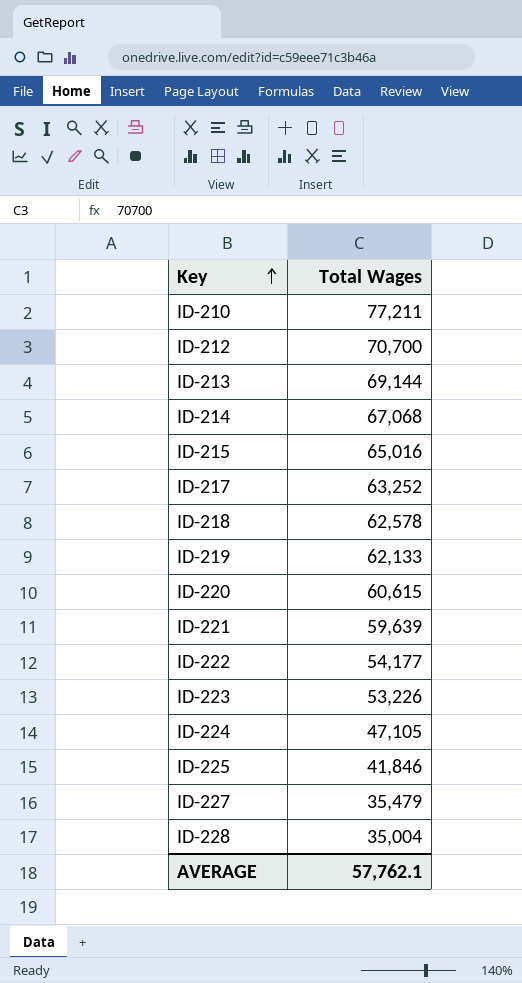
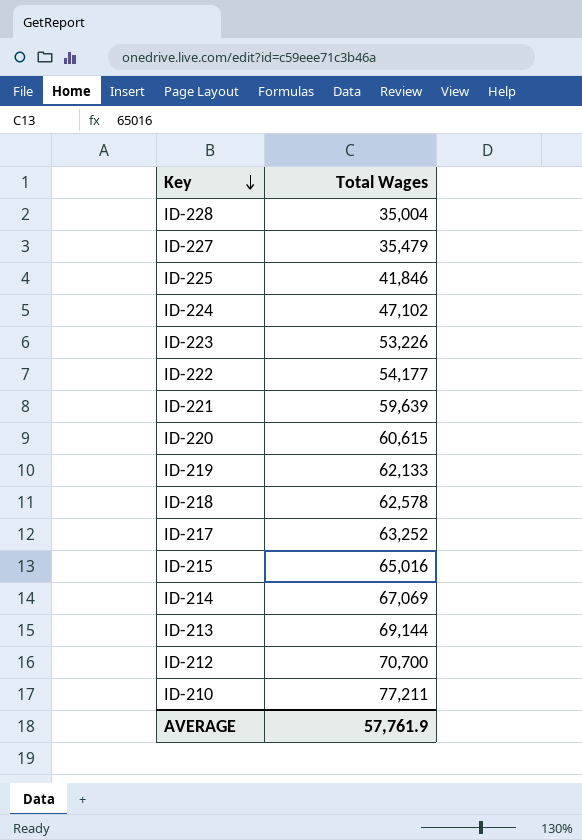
row order: Key ascending -> Key descending
ID-224 | Total Wages: 47,105 -> 47,102
ID-214 | Total Wages: 67,068 -> 67,069
AVERAGE | Total Wages: 57,762.1 -> 57,761.9

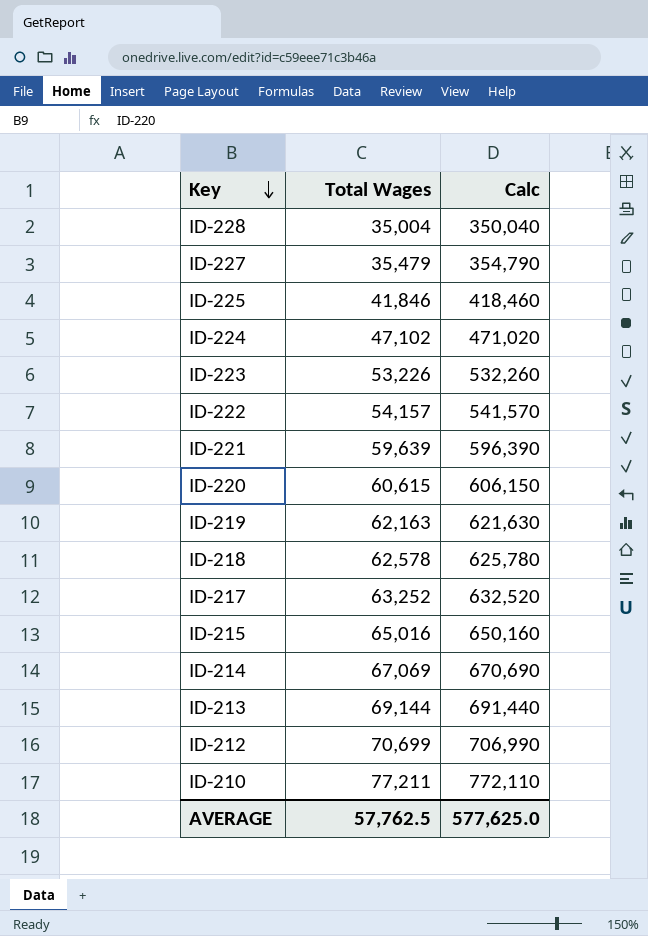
column Calc | formula: none -> [Total Wages] * 10
ID-222 | Total Wages: 54,177 -> 54,157
ID-219 | Total Wages: 62,133 -> 62,163
ID-212 | Total Wages: 70,700 -> 70,699
AVERAGE | Total Wages: 57,761.9 -> 57,762.5

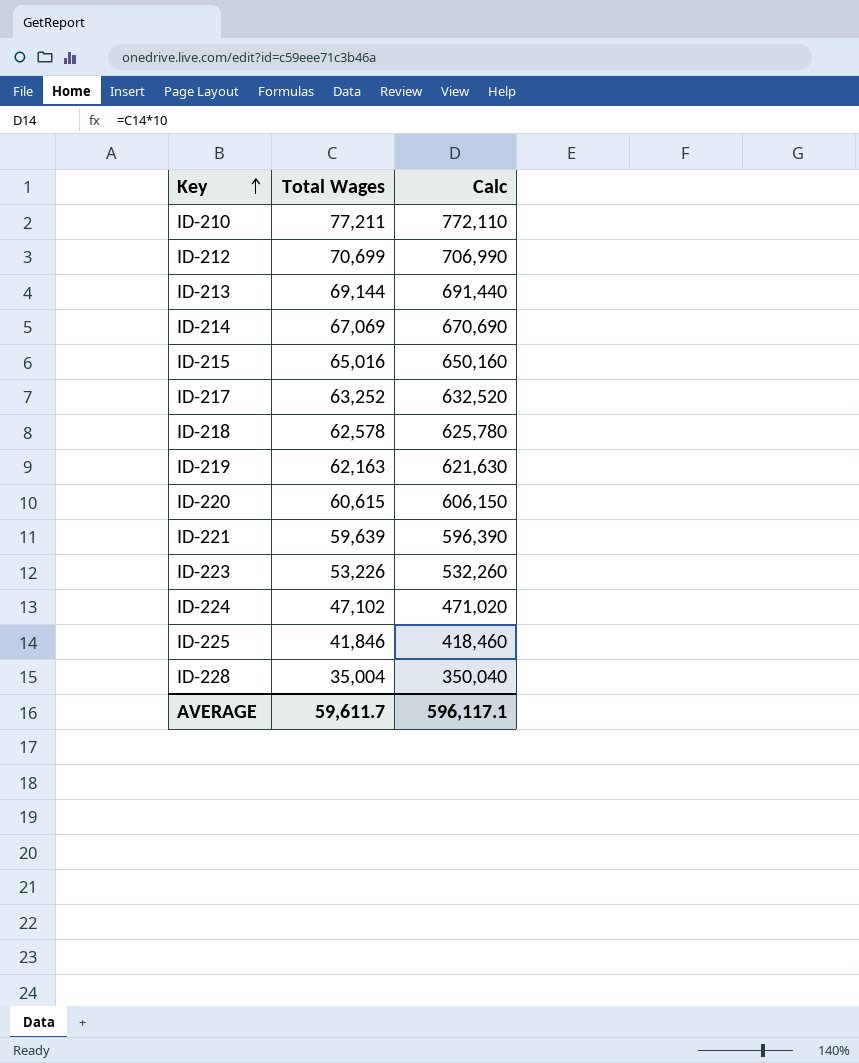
row order: Key descending -> Key ascending
row ID-227: 35,479 | 354,790 -> none
row ID-222: 54,157 | 541,570 -> none
AVERAGE | Total Wages: 57,762.5 -> 59,611.7
AVERAGE | Calc: 577,625.0 -> 596,117.1

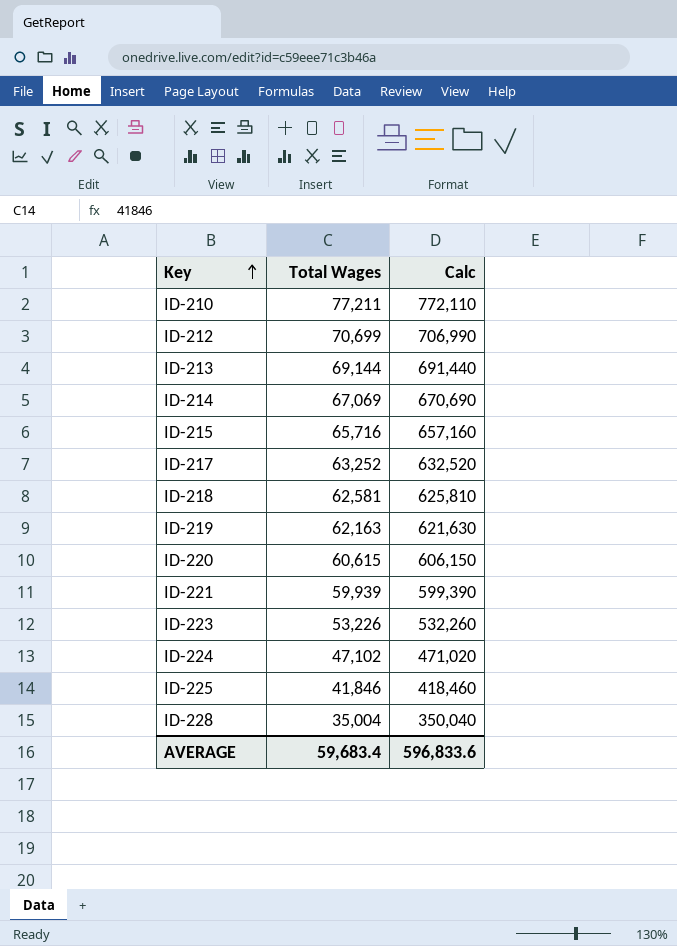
ID-215 | Total Wages: 65,016 -> 65,716
ID-215 | Calc: 650,160 -> 657,160
ID-218 | Total Wages: 62,578 -> 62,581
ID-218 | Calc: 625,780 -> 625,810
ID-221 | Total Wages: 59,639 -> 59,939
ID-221 | Calc: 596,390 -> 599,390
AVERAGE | Total Wages: 59,611.7 -> 59,683.4
AVERAGE | Calc: 596,117.1 -> 596,833.6

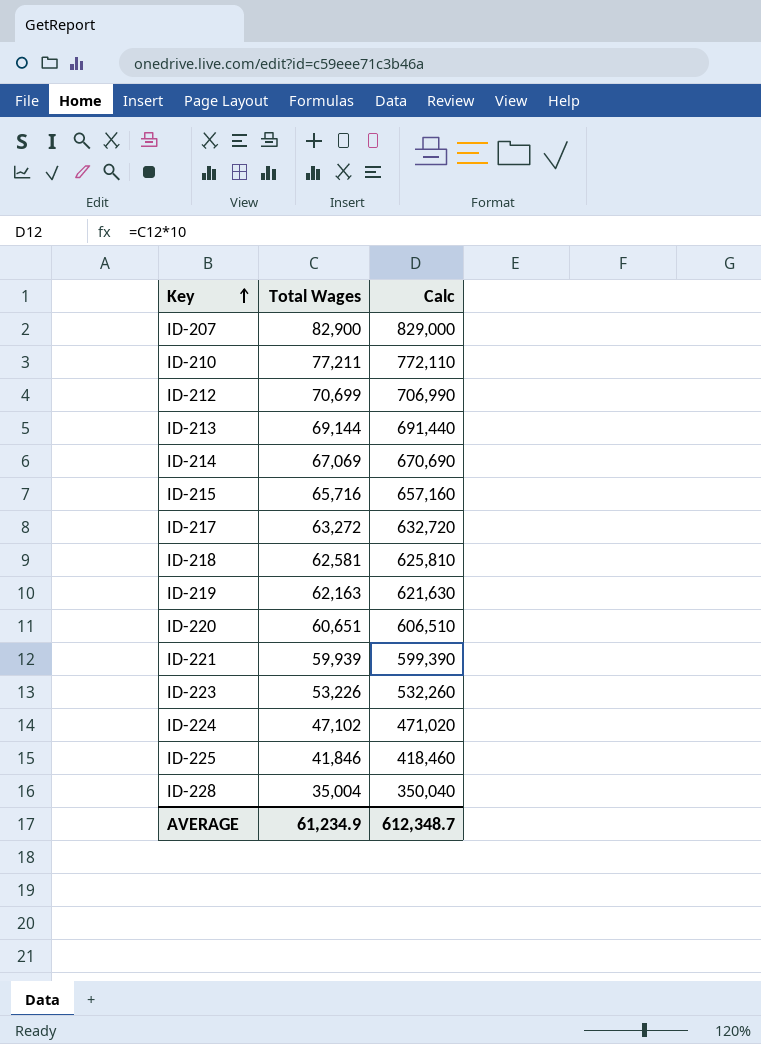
row ID-207: none -> 82,900 | 829,000
ID-217 | Total Wages: 63,252 -> 63,272
ID-217 | Calc: 632,520 -> 632,720
ID-220 | Total Wages: 60,615 -> 60,651
ID-220 | Calc: 606,150 -> 606,510
AVERAGE | Total Wages: 59,683.4 -> 61,234.9
AVERAGE | Calc: 596,833.6 -> 612,348.7

